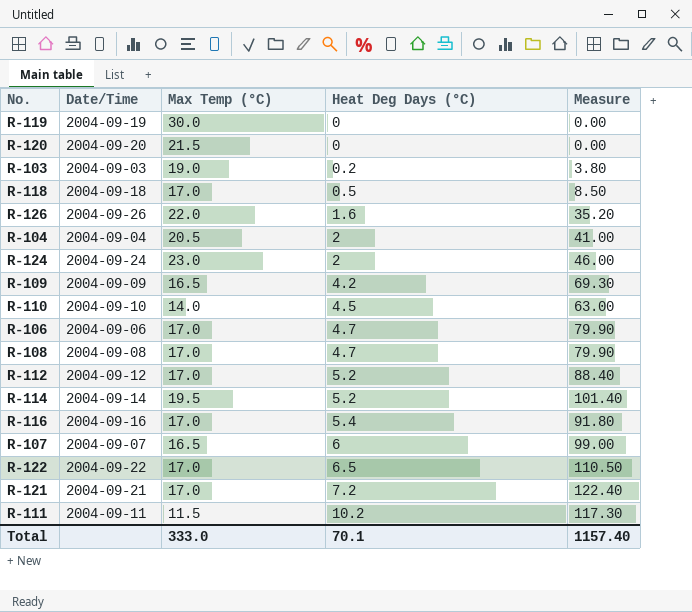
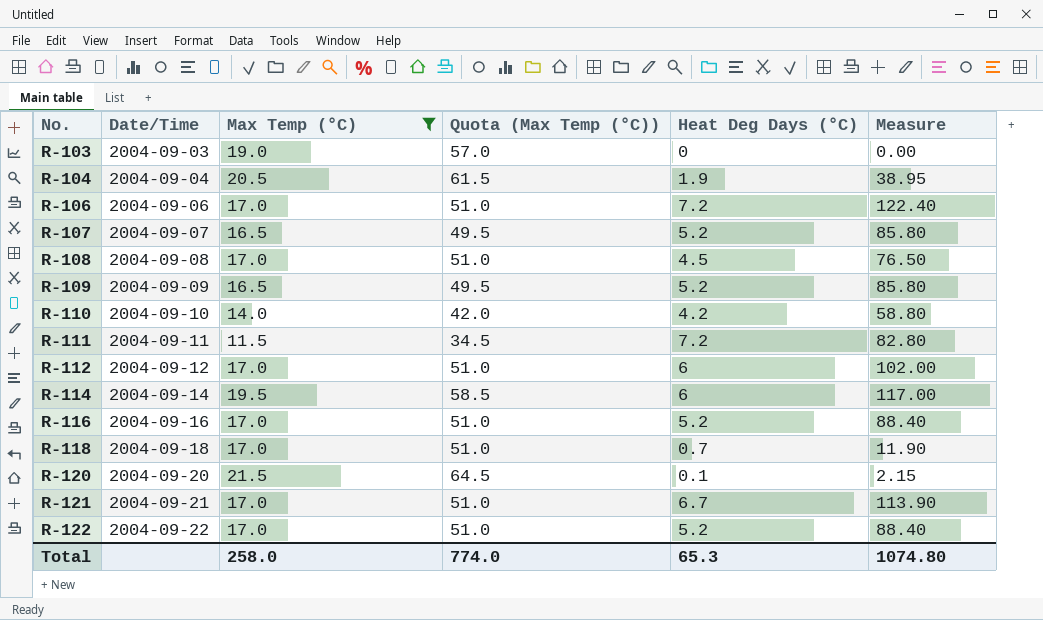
filter: none -> Max Temp (°C) <= 21.5
row order: Heat Deg Days (°C) ascending -> No. ascending
column Quota (Max Temp (°C)) | formula: none -> [Max Temp (°C)] * 3
R-103 | Heat Deg Days (°C): 0.2 -> 0
R-103 | Measure: 3.80 -> 0.00
R-104 | Heat Deg Days (°C): 2 -> 1.9
R-104 | Measure: 41.00 -> 38.95
R-106 | Heat Deg Days (°C): 4.7 -> 7.2
R-106 | Measure: 79.90 -> 122.40
R-107 | Heat Deg Days (°C): 6 -> 5.2
R-107 | Measure: 99.00 -> 85.80
R-108 | Heat Deg Days (°C): 4.7 -> 4.5
R-108 | Measure: 79.90 -> 76.50
R-109 | Heat Deg Days (°C): 4.2 -> 5.2
R-109 | Measure: 69.30 -> 85.80
R-110 | Heat Deg Days (°C): 4.5 -> 4.2
R-110 | Measure: 63.00 -> 58.80
R-111 | Heat Deg Days (°C): 10.2 -> 7.2
R-111 | Measure: 117.30 -> 82.80
R-112 | Heat Deg Days (°C): 5.2 -> 6
R-112 | Measure: 88.40 -> 102.00
R-114 | Heat Deg Days (°C): 5.2 -> 6
R-114 | Measure: 101.40 -> 117.00
R-116 | Heat Deg Days (°C): 5.4 -> 5.2
R-116 | Measure: 91.80 -> 88.40
R-118 | Heat Deg Days (°C): 0.5 -> 0.7
R-118 | Measure: 8.50 -> 11.90
R-120 | Heat Deg Days (°C): 0 -> 0.1
R-120 | Measure: 0.00 -> 2.15
R-121 | Heat Deg Days (°C): 7.2 -> 6.7
R-121 | Measure: 122.40 -> 113.90
R-122 | Heat Deg Days (°C): 6.5 -> 5.2
R-122 | Measure: 110.50 -> 88.40
Total | Max Temp (°C): 333.0 -> 258.0
Total | Heat Deg Days (°C): 70.1 -> 65.3
Total | Measure: 1157.40 -> 1074.80

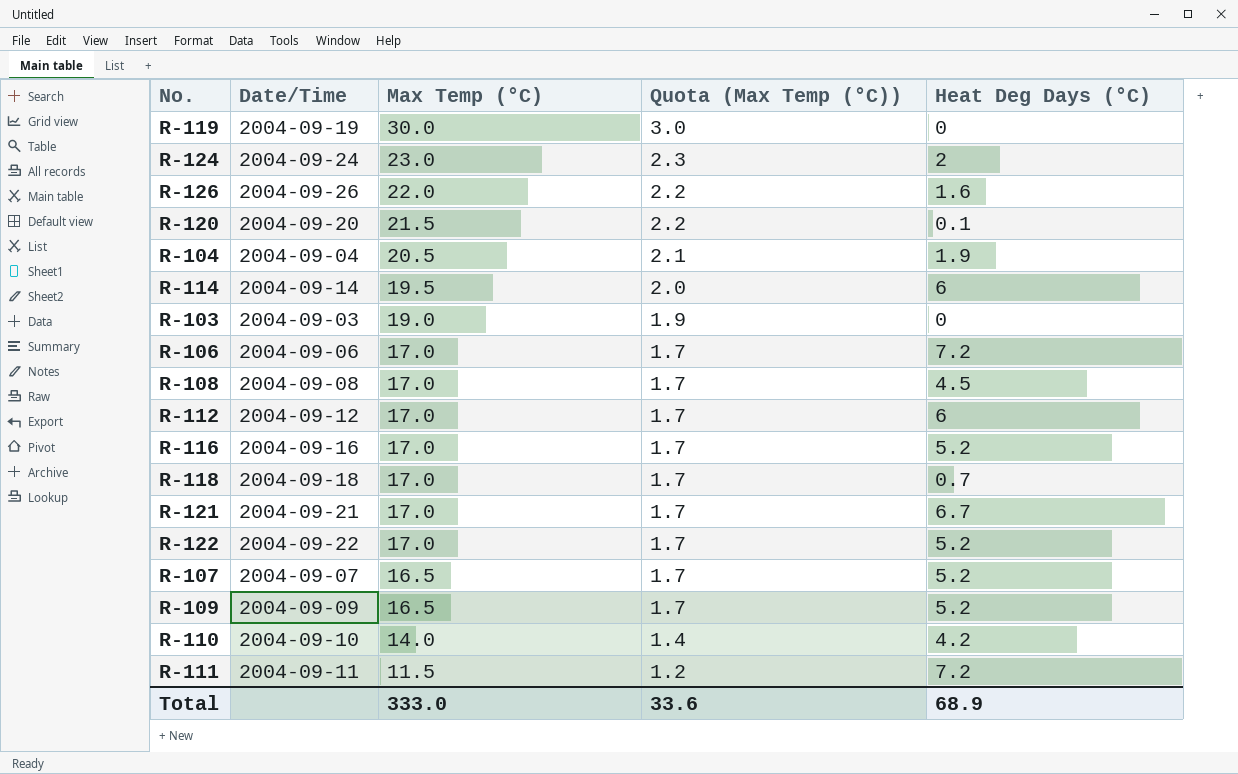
filter: Max Temp (°C) <= 21.5 -> none
row order: No. ascending -> Max Temp (°C) descending
column Measure | formula: [Max Temp (°C)] * [Heat Deg Days (°C)] -> none
column Quota (Max Temp (°C)) | formula: [Max Temp (°C)] * 3 -> [Max Temp (°C)] * 0.1
Total | Max Temp (°C): 258.0 -> 333.0
Total | Quota (Max Temp (°C)): 774.0 -> 33.6
Total | Heat Deg Days (°C): 65.3 -> 68.9

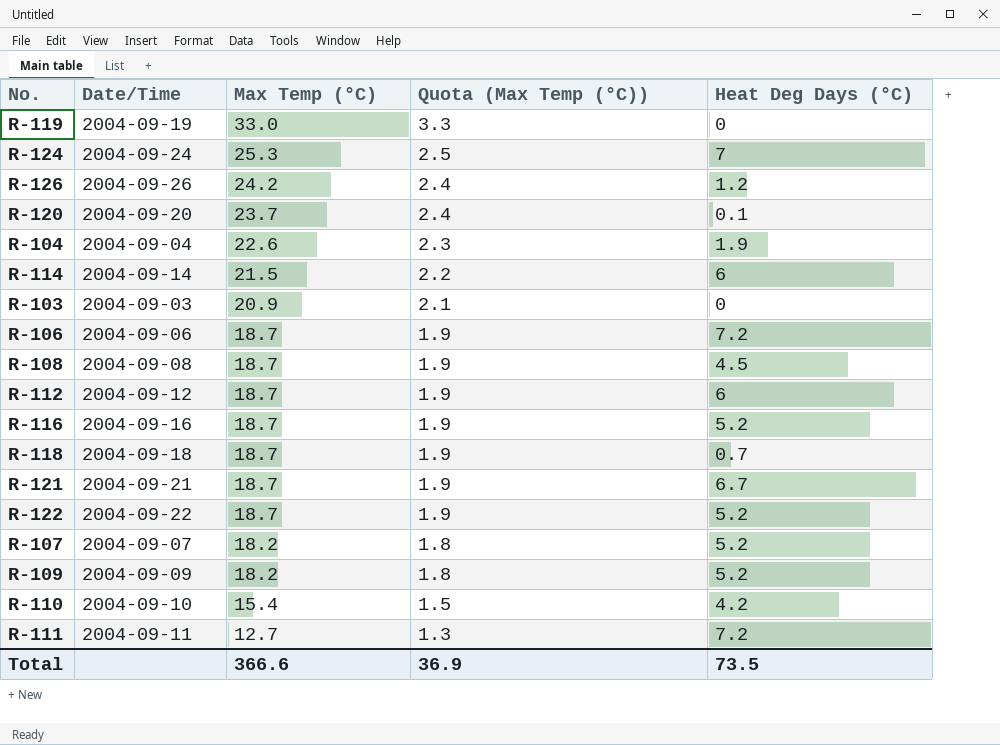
R-119 | Max Temp (°C): 30.0 -> 33.0
R-119 | Quota (Max Temp (°C)): 3.0 -> 3.3
R-124 | Max Temp (°C): 23.0 -> 25.3
R-124 | Quota (Max Temp (°C)): 2.3 -> 2.5
R-124 | Heat Deg Days (°C): 2 -> 7
R-126 | Max Temp (°C): 22.0 -> 24.2
R-126 | Quota (Max Temp (°C)): 2.2 -> 2.4
R-126 | Heat Deg Days (°C): 1.6 -> 1.2
R-120 | Max Temp (°C): 21.5 -> 23.7
R-120 | Quota (Max Temp (°C)): 2.2 -> 2.4
R-104 | Max Temp (°C): 20.5 -> 22.6
R-104 | Quota (Max Temp (°C)): 2.1 -> 2.3
R-114 | Max Temp (°C): 19.5 -> 21.5
R-114 | Quota (Max Temp (°C)): 2.0 -> 2.2
R-103 | Max Temp (°C): 19.0 -> 20.9
R-103 | Quota (Max Temp (°C)): 1.9 -> 2.1
R-106 | Max Temp (°C): 17.0 -> 18.7
R-106 | Quota (Max Temp (°C)): 1.7 -> 1.9
R-108 | Max Temp (°C): 17.0 -> 18.7
R-108 | Quota (Max Temp (°C)): 1.7 -> 1.9
R-112 | Max Temp (°C): 17.0 -> 18.7
R-112 | Quota (Max Temp (°C)): 1.7 -> 1.9
R-116 | Max Temp (°C): 17.0 -> 18.7
R-116 | Quota (Max Temp (°C)): 1.7 -> 1.9
R-118 | Max Temp (°C): 17.0 -> 18.7
R-118 | Quota (Max Temp (°C)): 1.7 -> 1.9
R-121 | Max Temp (°C): 17.0 -> 18.7
R-121 | Quota (Max Temp (°C)): 1.7 -> 1.9
R-122 | Max Temp (°C): 17.0 -> 18.7
R-122 | Quota (Max Temp (°C)): 1.7 -> 1.9
R-107 | Max Temp (°C): 16.5 -> 18.2
R-107 | Quota (Max Temp (°C)): 1.7 -> 1.8
R-109 | Max Temp (°C): 16.5 -> 18.2
R-109 | Quota (Max Temp (°C)): 1.7 -> 1.8
R-110 | Max Temp (°C): 14.0 -> 15.4
R-110 | Quota (Max Temp (°C)): 1.4 -> 1.5
R-111 | Max Temp (°C): 11.5 -> 12.7
R-111 | Quota (Max Temp (°C)): 1.2 -> 1.3
Total | Max Temp (°C): 333.0 -> 366.6
Total | Quota (Max Temp (°C)): 33.6 -> 36.9
Total | Heat Deg Days (°C): 68.9 -> 73.5

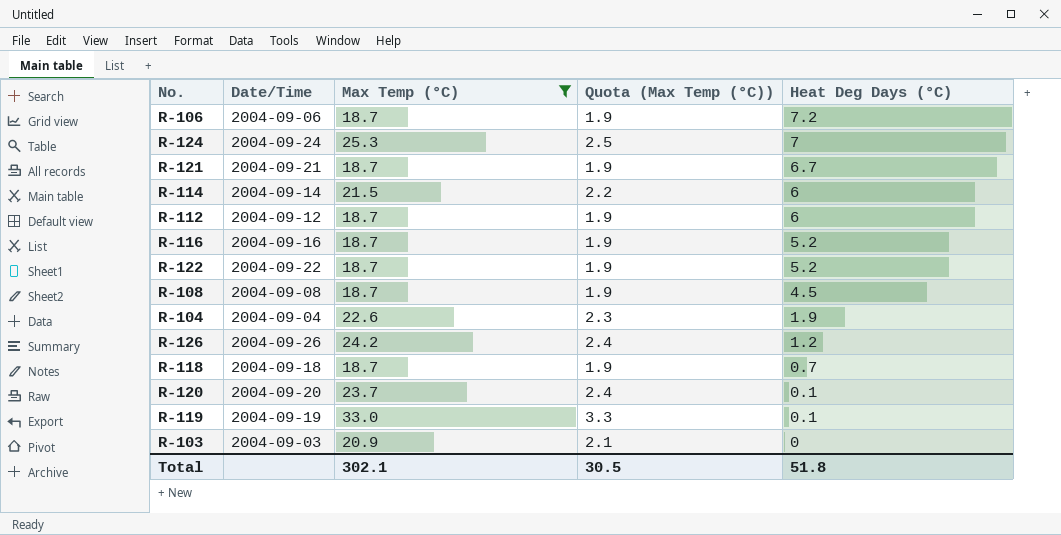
filter: none -> Max Temp (°C) >= 18.7
row order: Max Temp (°C) descending -> Heat Deg Days (°C) descending
R-119 | Heat Deg Days (°C): 0 -> 0.1
Total | Max Temp (°C): 366.6 -> 302.1
Total | Quota (Max Temp (°C)): 36.9 -> 30.5
Total | Heat Deg Days (°C): 73.5 -> 51.8

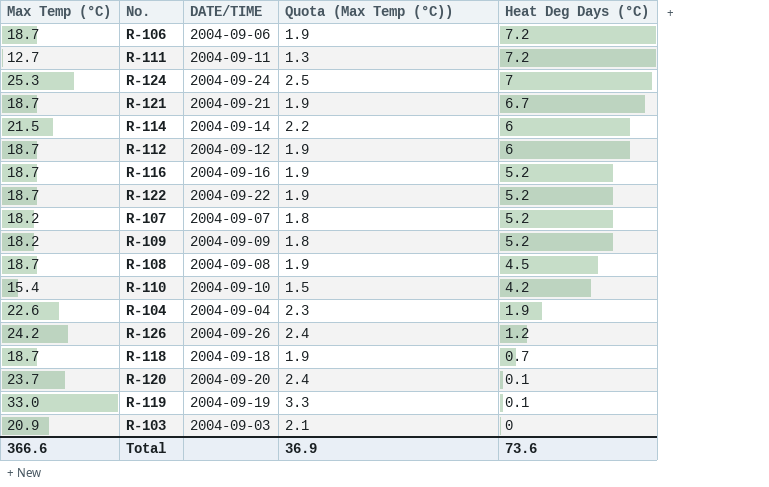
filter: Max Temp (°C) >= 18.7 -> none
column Max Temp (°C) | position: 3 -> 1
column name: Date/Time -> DATE/TIME
Total | Max Temp (°C): 302.1 -> 366.6
Total | Quota (Max Temp (°C)): 30.5 -> 36.9
Total | Heat Deg Days (°C): 51.8 -> 73.6

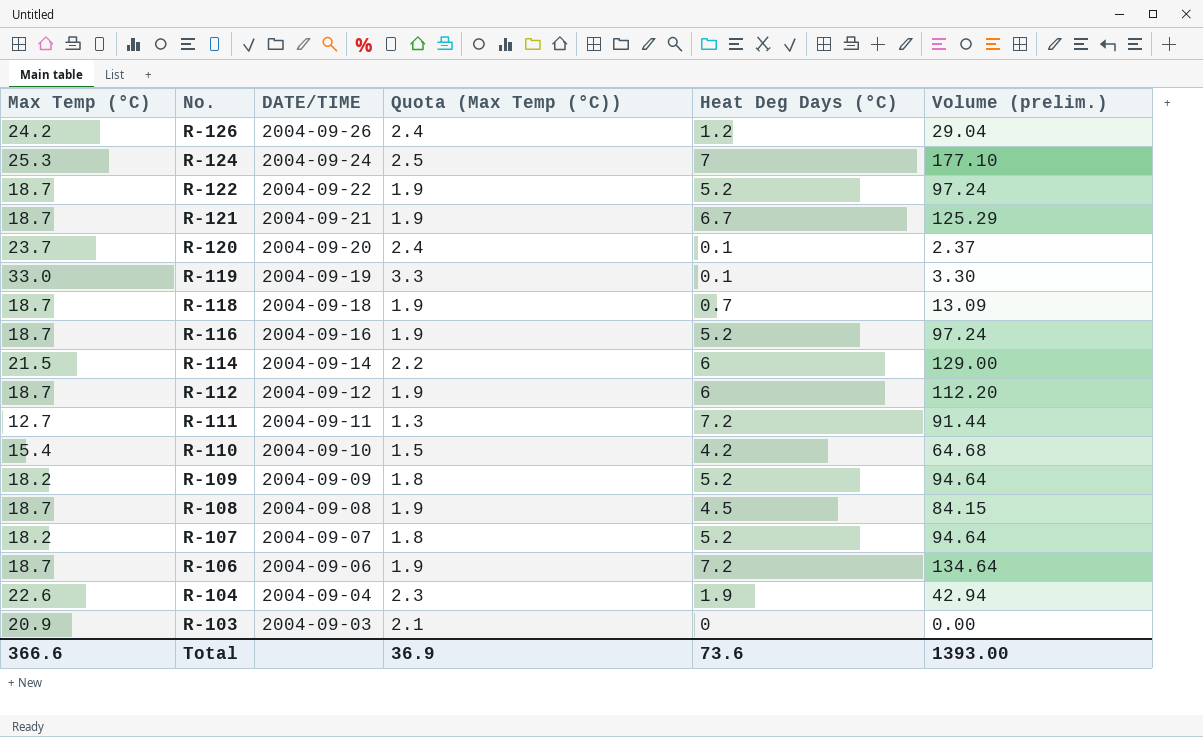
row order: Heat Deg Days (°C) descending -> No. descending
column Volume (prelim.) | formula: none -> [Max Temp (°C)] * [Heat Deg Days (°C)]

